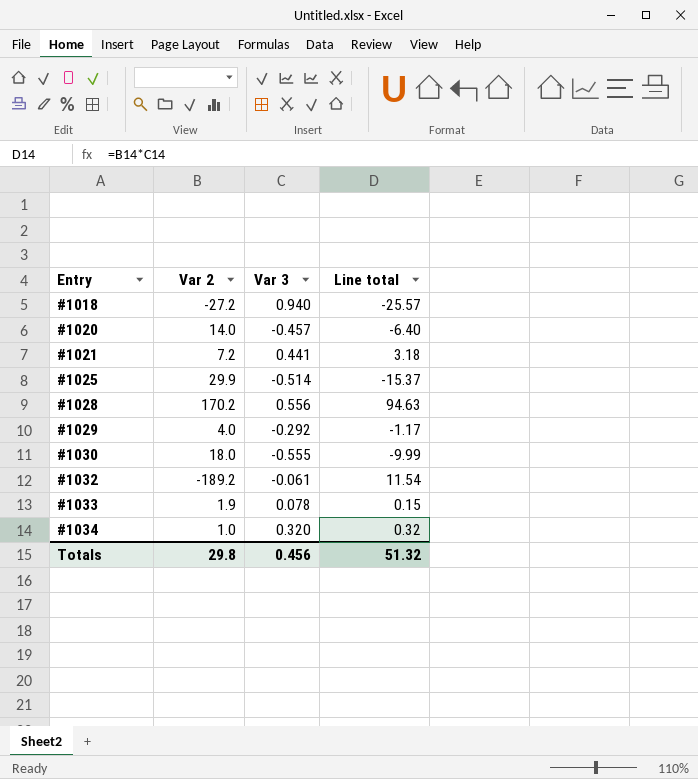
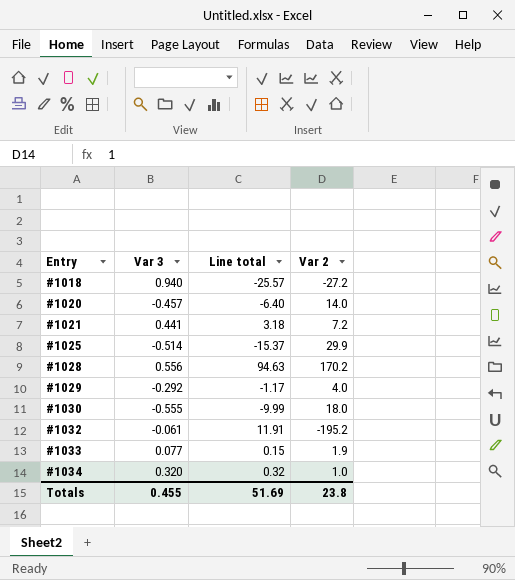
column Var 2 | position: 2 -> 4
#1032 | Line total: 11.54 -> 11.91
#1032 | Var 2: -189.2 -> -195.2
#1033 | Var 3: 0.078 -> 0.077
Totals | Var 3: 0.456 -> 0.455
Totals | Line total: 51.32 -> 51.69
Totals | Var 2: 29.8 -> 23.8

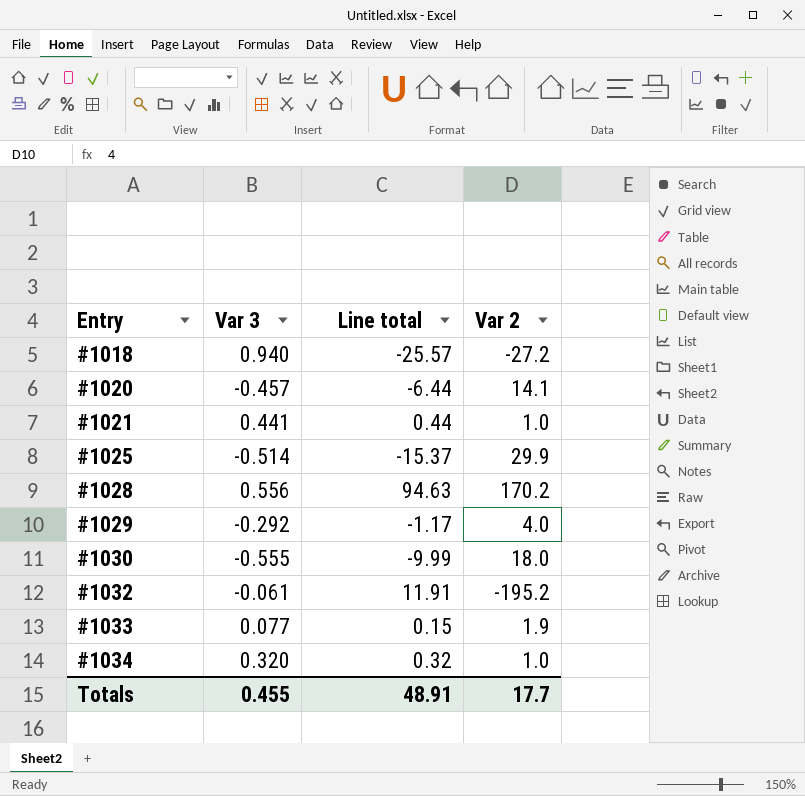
#1020 | Line total: -6.40 -> -6.44
#1020 | Var 2: 14.0 -> 14.1
#1021 | Line total: 3.18 -> 0.44
#1021 | Var 2: 7.2 -> 1.0
Totals | Line total: 51.69 -> 48.91
Totals | Var 2: 23.8 -> 17.7

